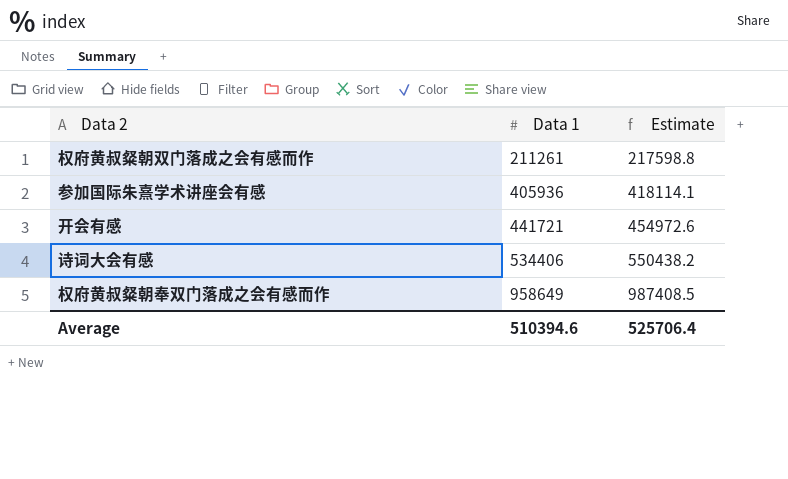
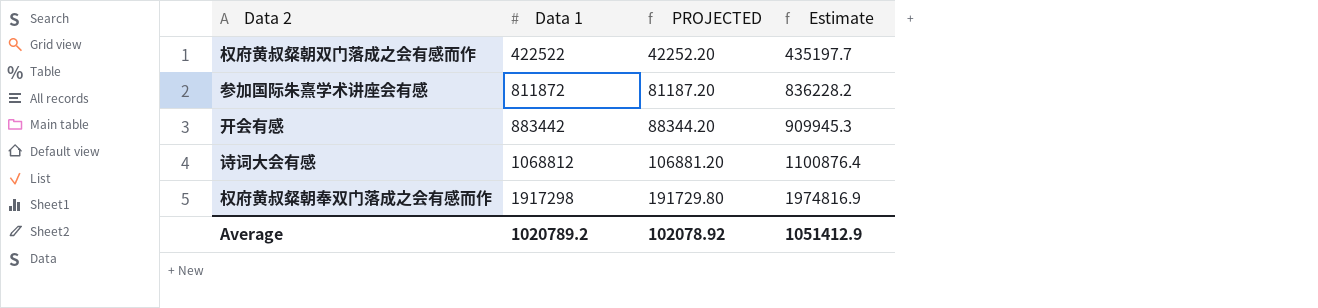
column PROJECTED | formula: none -> [Data 1] * 0.1
权府黄叔粲朝双门落成之会有感而作 | Data 1: 211261 -> 422522
权府黄叔粲朝双门落成之会有感而作 | Estimate: 217598.8 -> 435197.7
参加国际朱熹学术讲座会有感 | Data 1: 405936 -> 811872
参加国际朱熹学术讲座会有感 | Estimate: 418114.1 -> 836228.2
开会有感 | Data 1: 441721 -> 883442
开会有感 | Estimate: 454972.6 -> 909945.3
诗词大会有感 | Data 1: 534406 -> 1068812
诗词大会有感 | Estimate: 550438.2 -> 1100876.4
权府黄叔粲朝奉双门落成之会有感而作 | Data 1: 958649 -> 1917298
权府黄叔粲朝奉双门落成之会有感而作 | Estimate: 987408.5 -> 1974816.9
Average | Data 1: 510394.6 -> 1020789.2
Average | Estimate: 525706.4 -> 1051412.9

